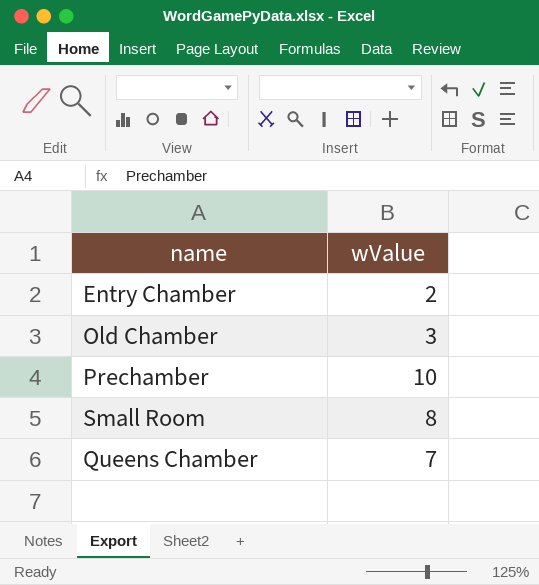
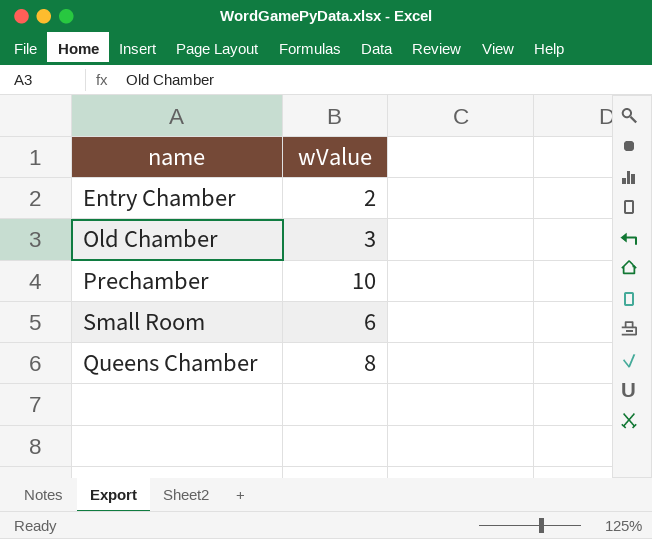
Small Room | wValue: 8 -> 6
Queens Chamber | wValue: 7 -> 8

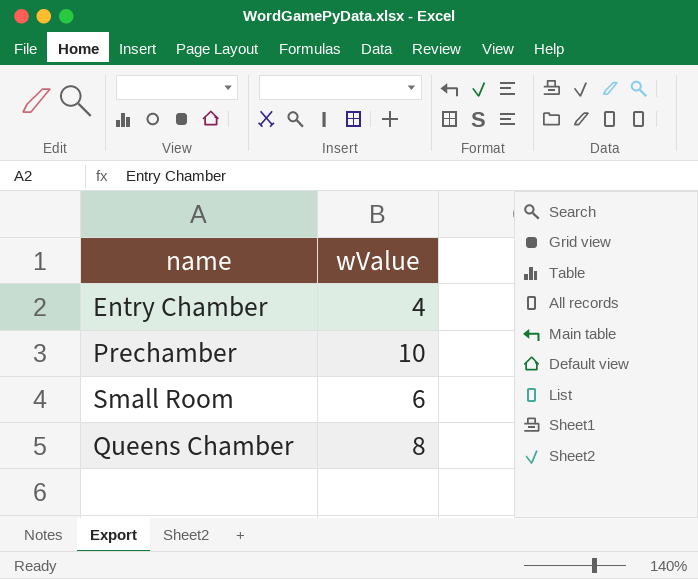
row Old Chamber: 3 -> none
Entry Chamber | wValue: 2 -> 4

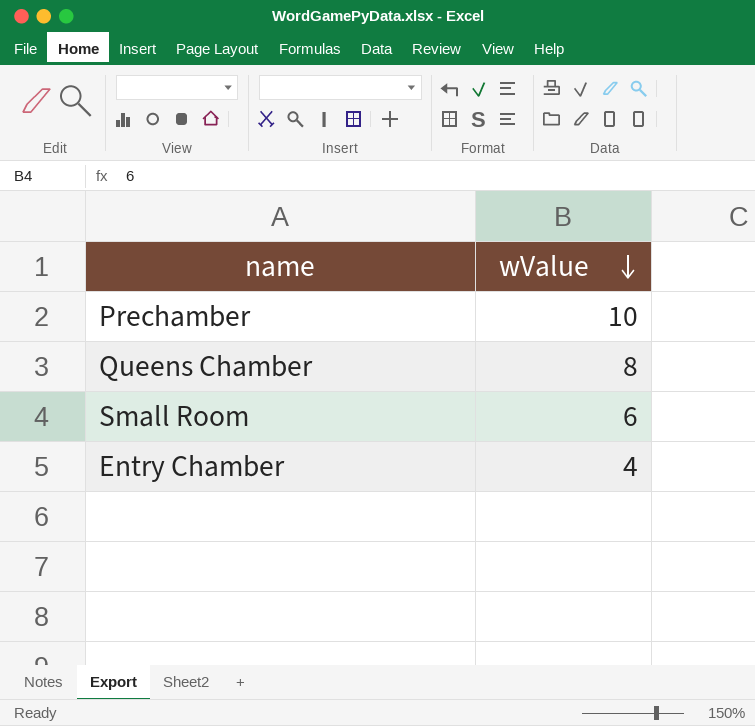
row order: none -> wValue descending

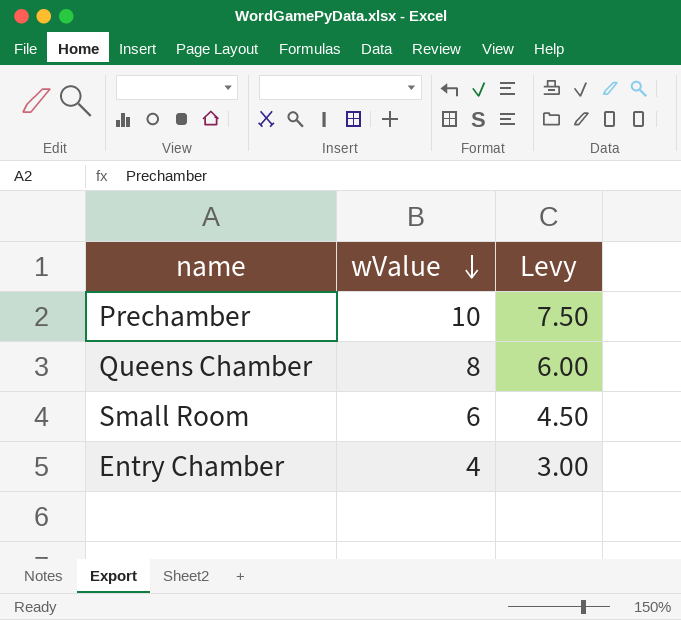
column Levy | formula: none -> [wValue] * 0.75

